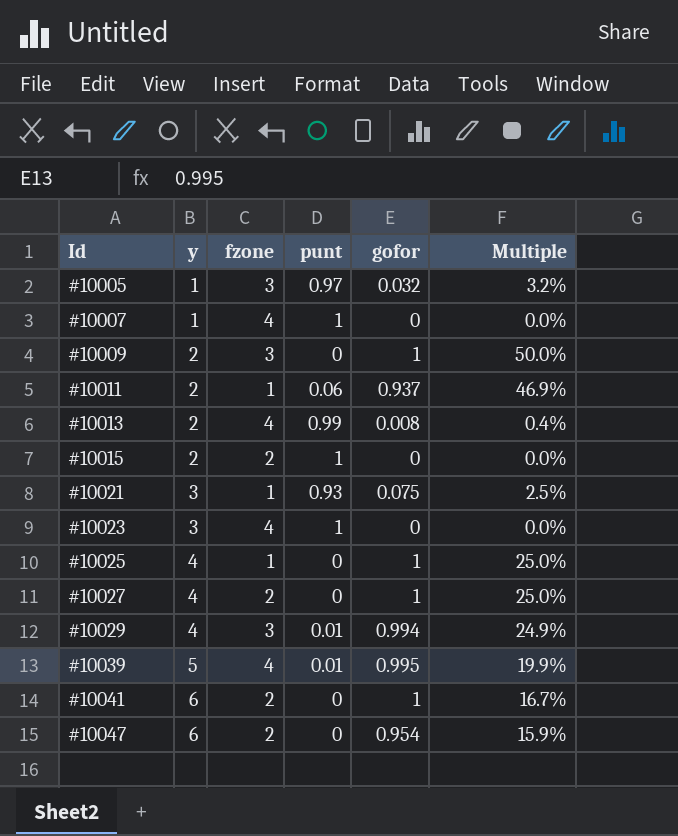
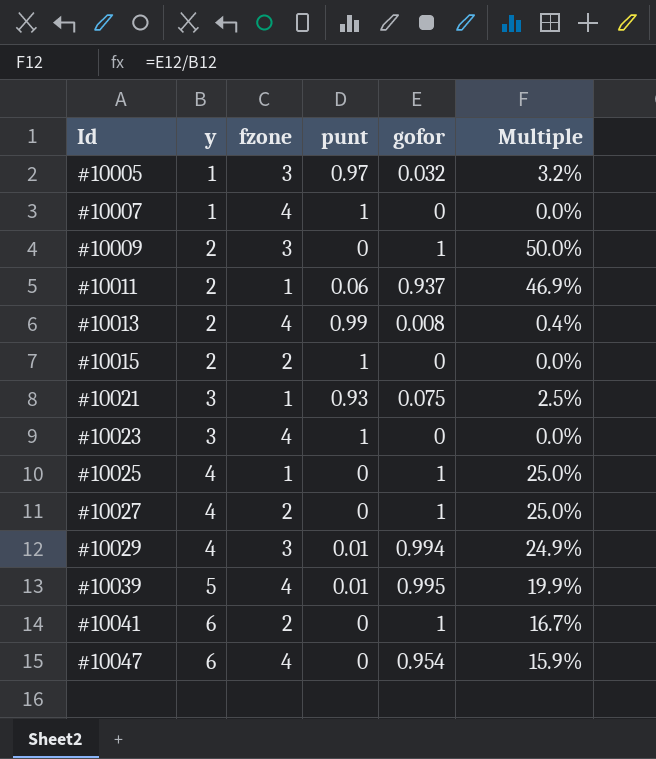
#10047 | fzone: 2 -> 4

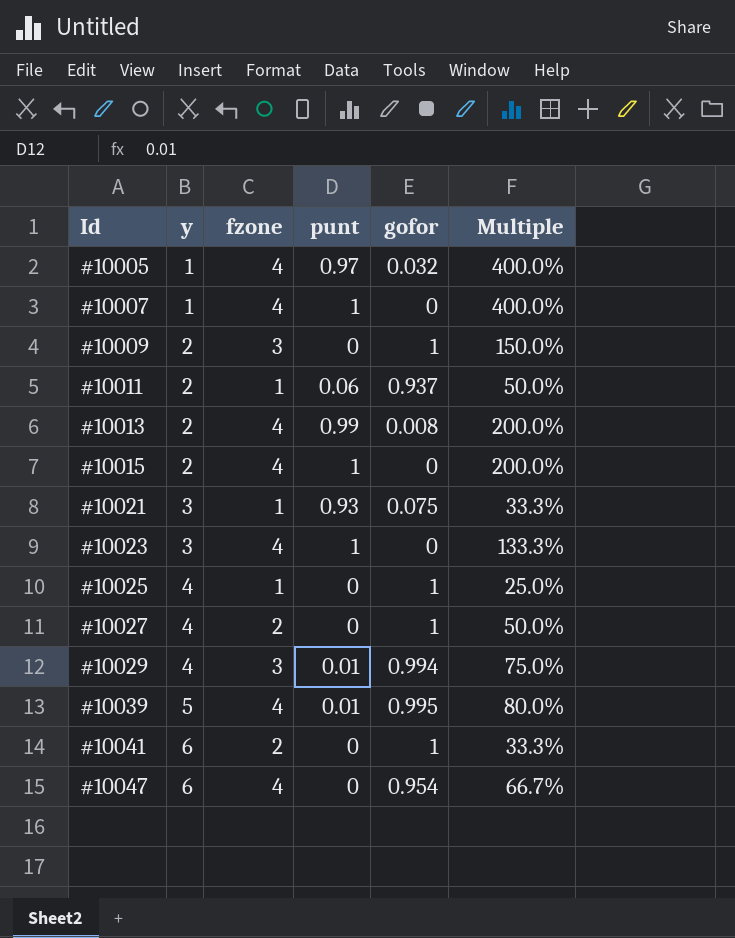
column Multiple | formula: [gofor] / [y] -> [fzone] / [y]
#10005 | fzone: 3 -> 4
#10015 | fzone: 2 -> 4

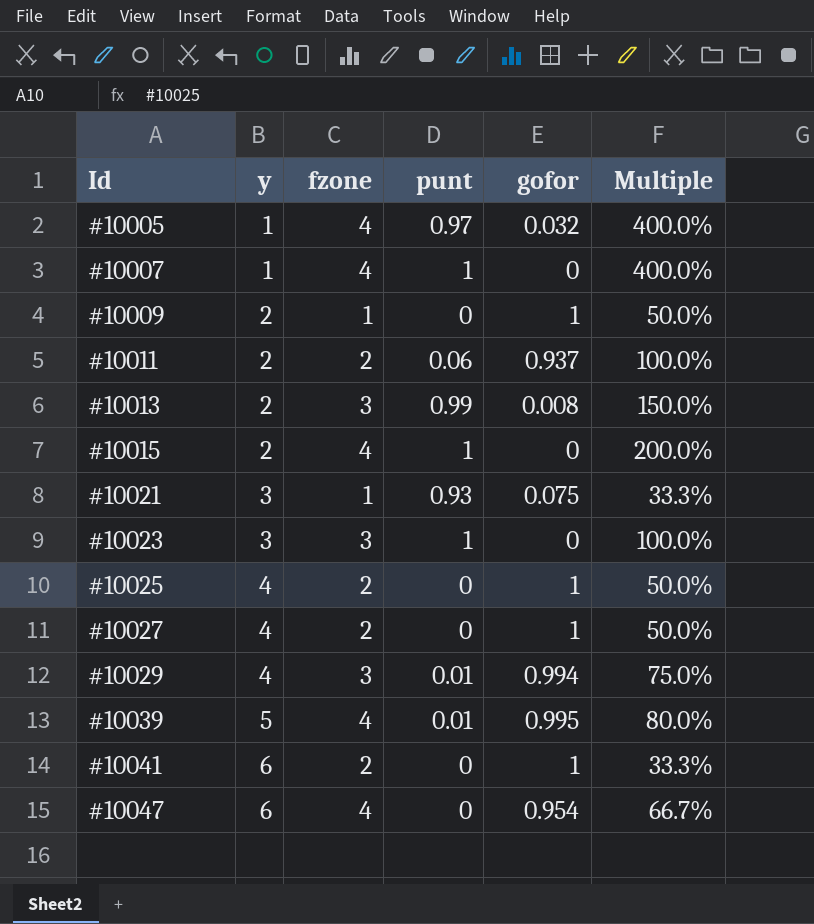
#10009 | fzone: 3 -> 1
#10009 | Multiple: 150.0% -> 50.0%
#10011 | fzone: 1 -> 2
#10011 | Multiple: 50.0% -> 100.0%
#10013 | fzone: 4 -> 3
#10013 | Multiple: 200.0% -> 150.0%
#10023 | fzone: 4 -> 3
#10023 | Multiple: 133.3% -> 100.0%
#10025 | fzone: 1 -> 2
#10025 | Multiple: 25.0% -> 50.0%

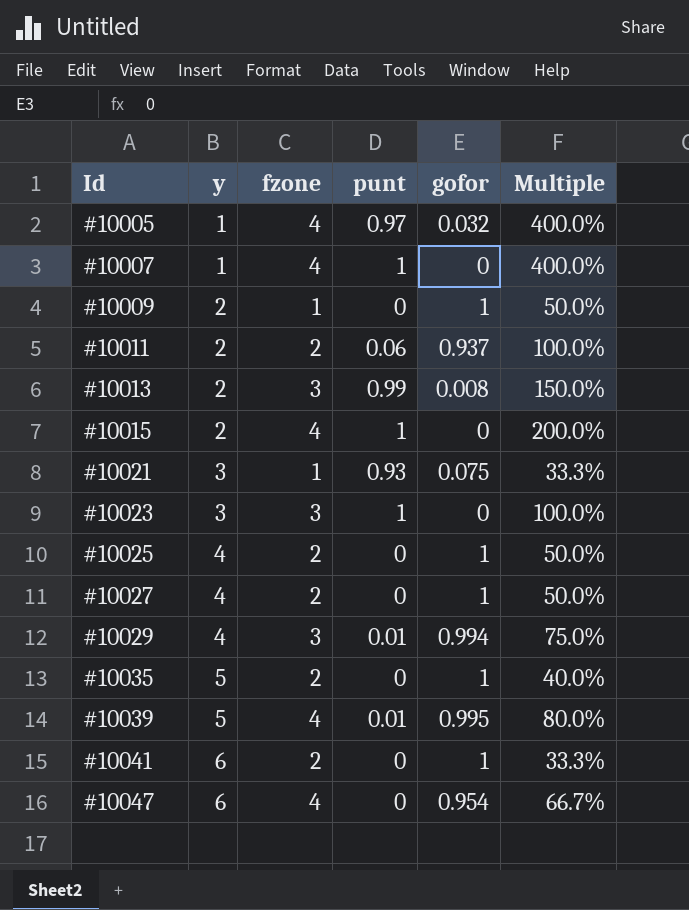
row #10035: none -> 5 | 2 | 0 | 1 | 40.0%

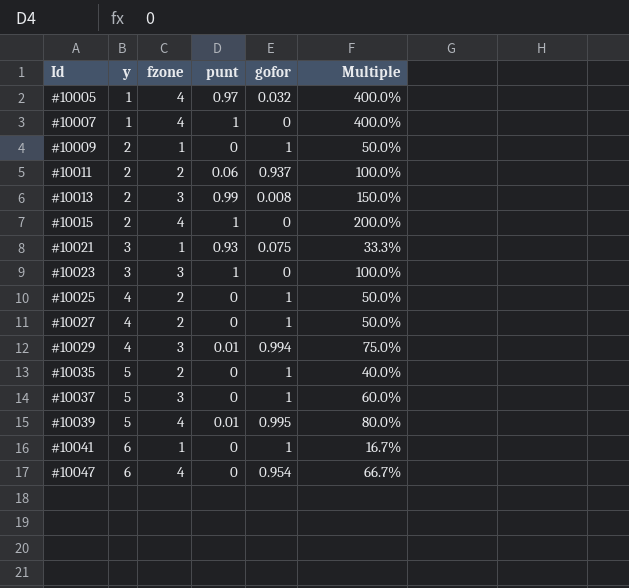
row #10037: none -> 5 | 3 | 0 | 1 | 60.0%
#10041 | fzone: 2 -> 1
#10041 | Multiple: 33.3% -> 16.7%

